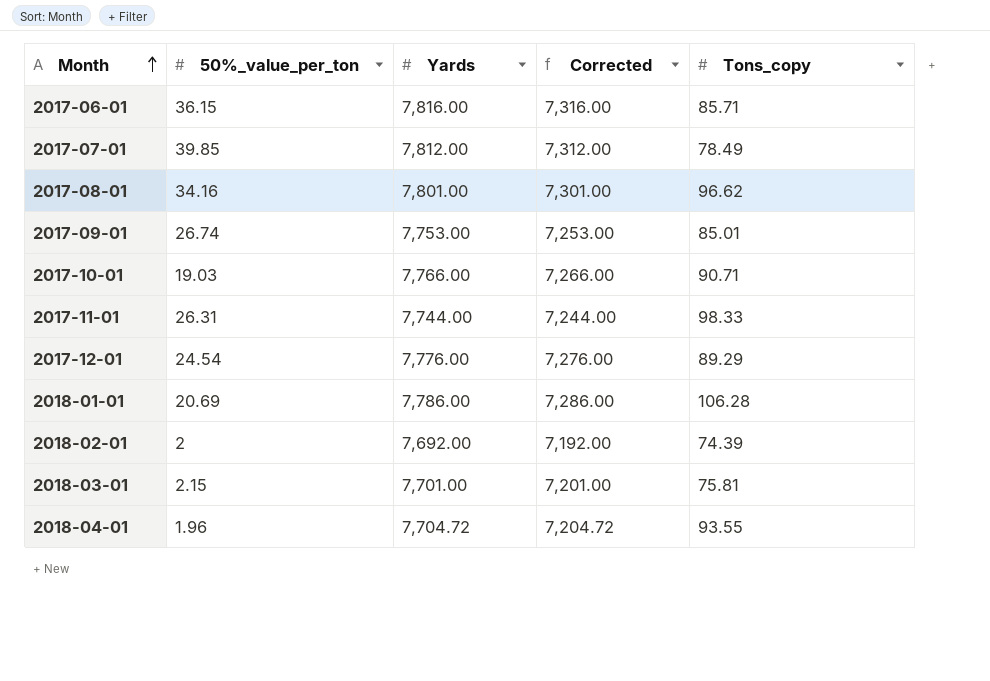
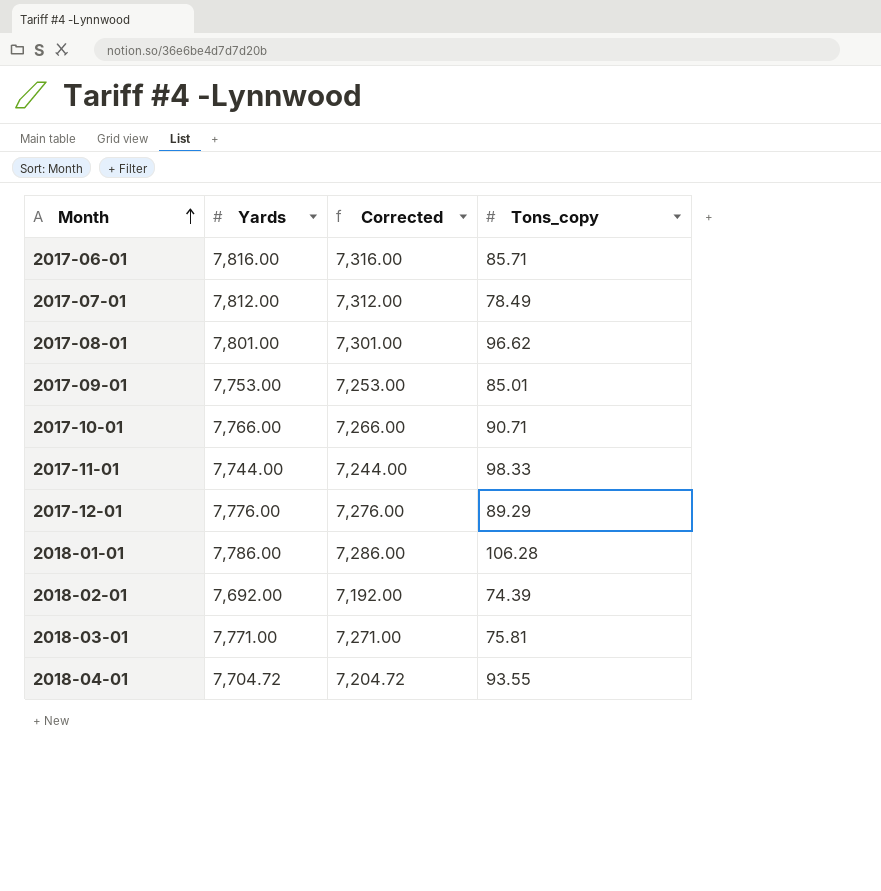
column 50%_value_per_ton | position: 2 -> none
2018-03-01 | Yards: 7,701.00 -> 7,771.00
2018-03-01 | Corrected: 7,201.00 -> 7,271.00

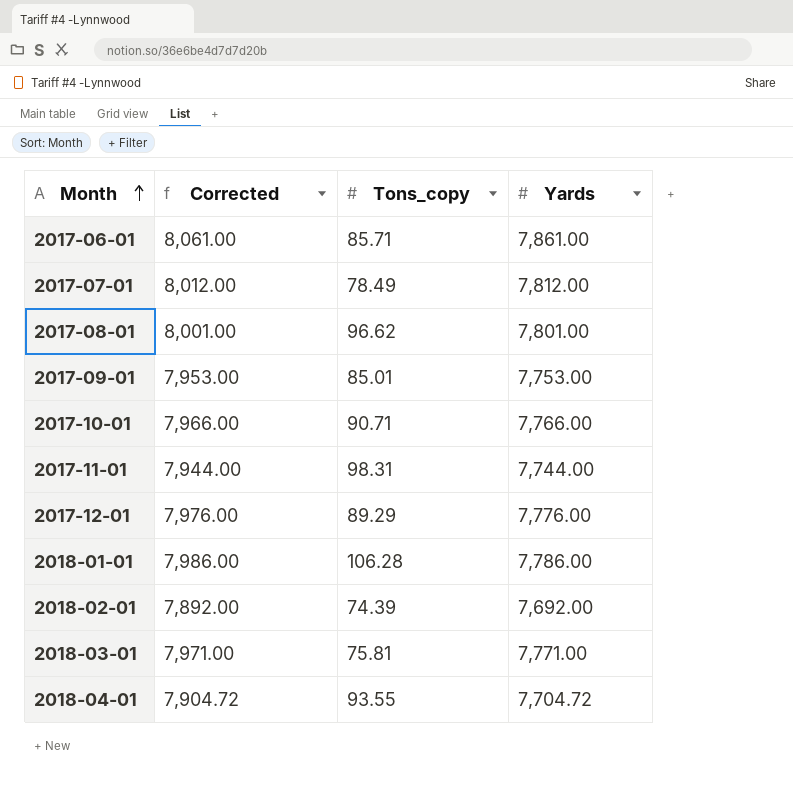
column Corrected | formula: [Yards] - 500 -> [Yards] + 200
column Yards | position: 2 -> 4
2017-06-01 | Yards: 7,816.00 -> 7,861.00
2017-11-01 | Tons_copy: 98.33 -> 98.31

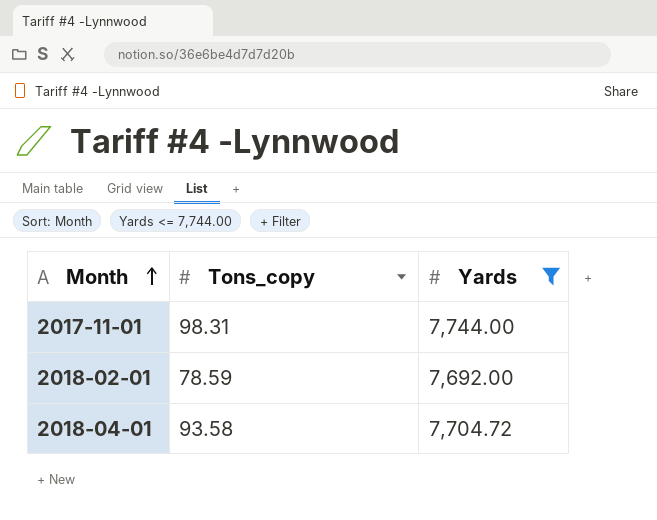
filter: none -> Yards <= 7,744.00
column Corrected | formula: [Yards] + 200 -> none
2018-02-01 | Tons_copy: 74.39 -> 78.59
2018-04-01 | Tons_copy: 93.55 -> 93.58

